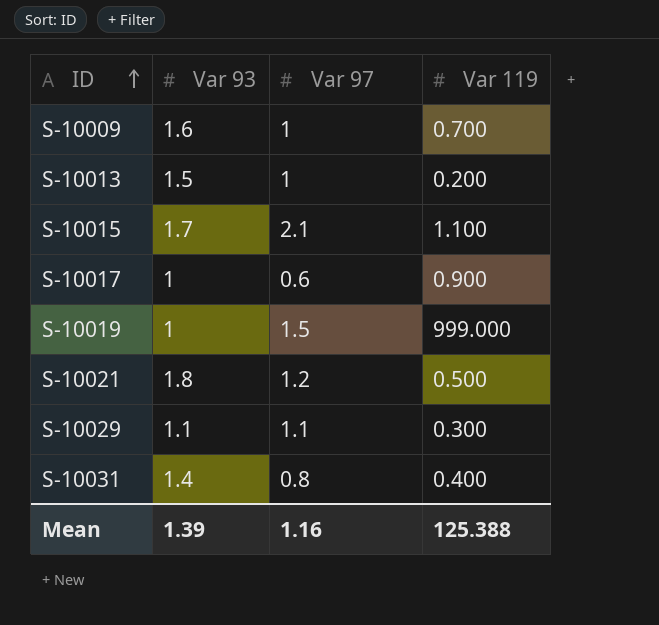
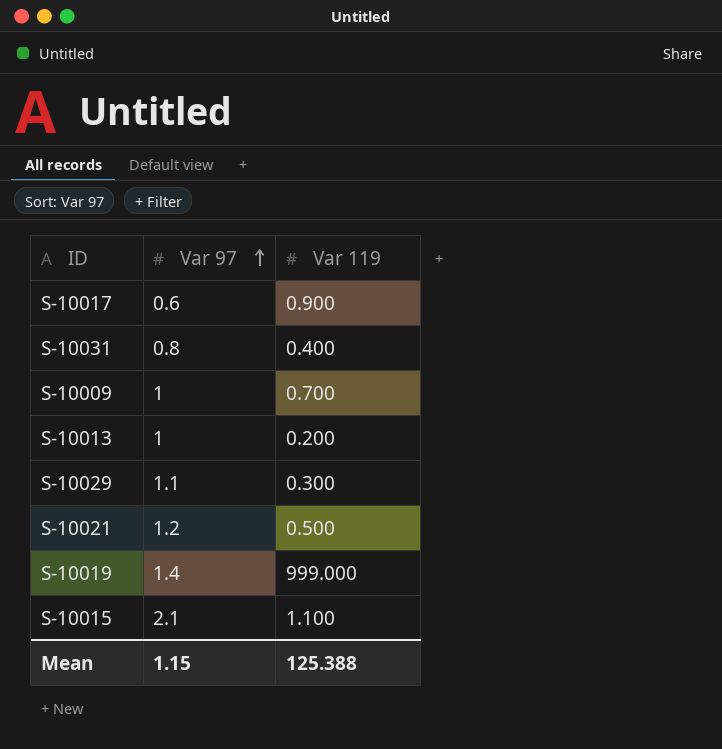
row order: ID ascending -> Var 97 ascending
column Var 93 | position: 2 -> none
S-10019 | Var 97: 1.5 -> 1.4
Mean | Var 97: 1.16 -> 1.15

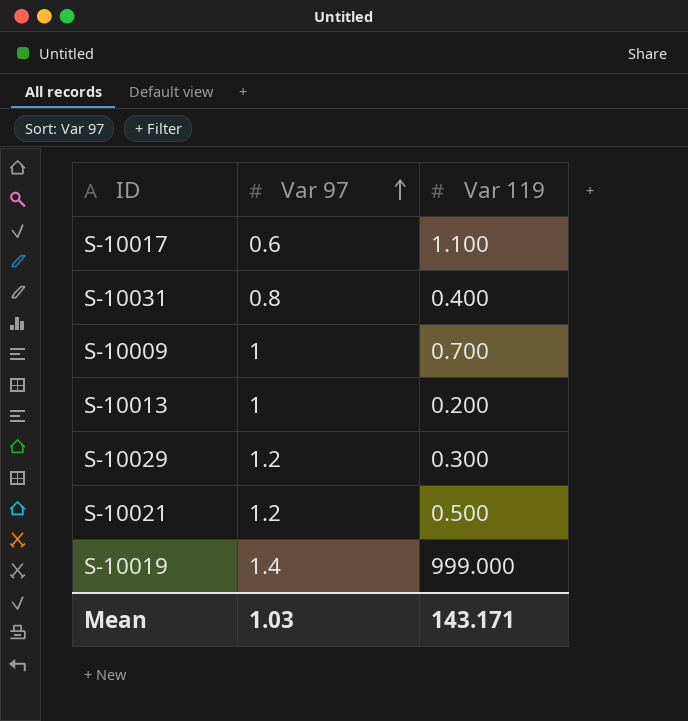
row S-10015: 2.1 | 1.100 -> none
S-10017 | Var 119: 0.900 -> 1.100
S-10029 | Var 97: 1.1 -> 1.2
Mean | Var 97: 1.15 -> 1.03
Mean | Var 119: 125.388 -> 143.171

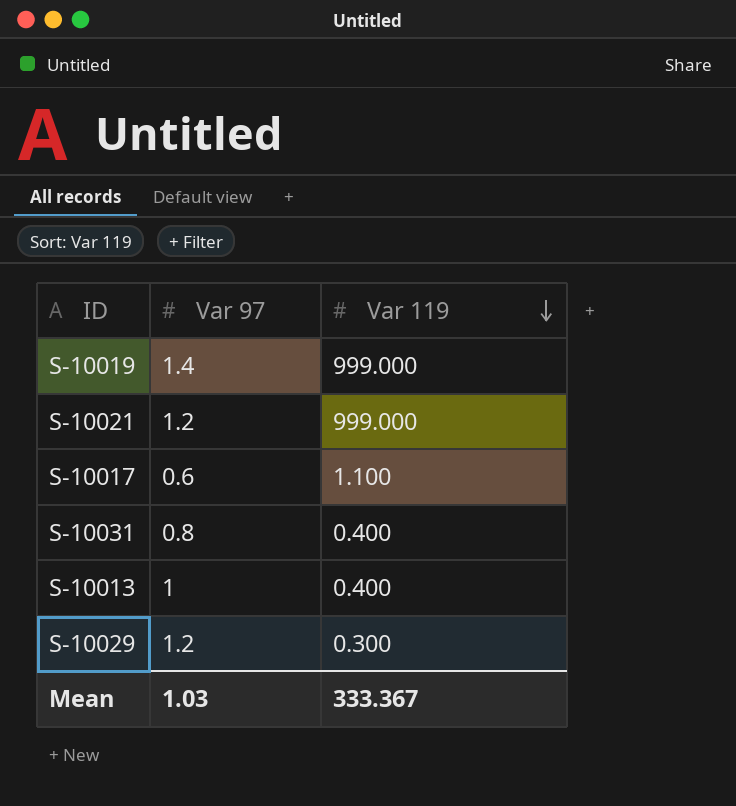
row order: Var 97 ascending -> Var 119 descending
row S-10009: 1 | 0.700 -> none
S-10021 | Var 119: 0.500 -> 999.000
S-10013 | Var 119: 0.200 -> 0.400
Mean | Var 119: 143.171 -> 333.367

